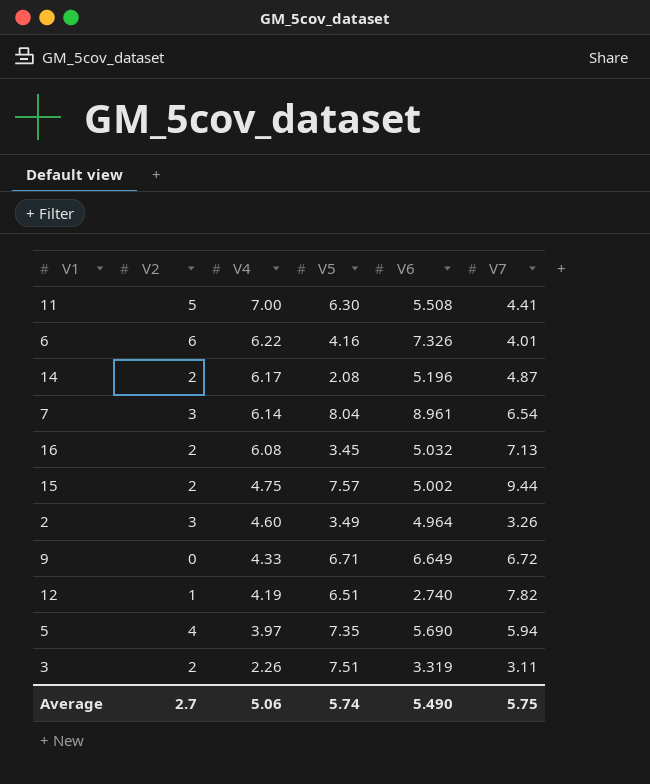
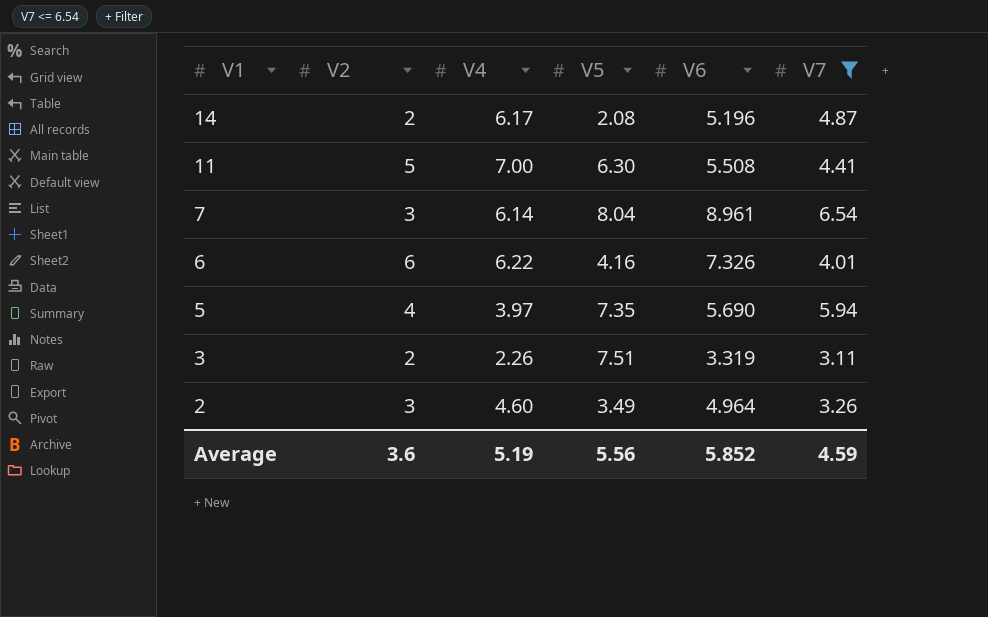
filter: none -> V7 <= 6.54
row order: V4 descending -> V1 descending
Average | V2: 2.7 -> 3.6
Average | V4: 5.06 -> 5.19
Average | V5: 5.74 -> 5.56
Average | V6: 5.490 -> 5.852
Average | V7: 5.75 -> 4.59

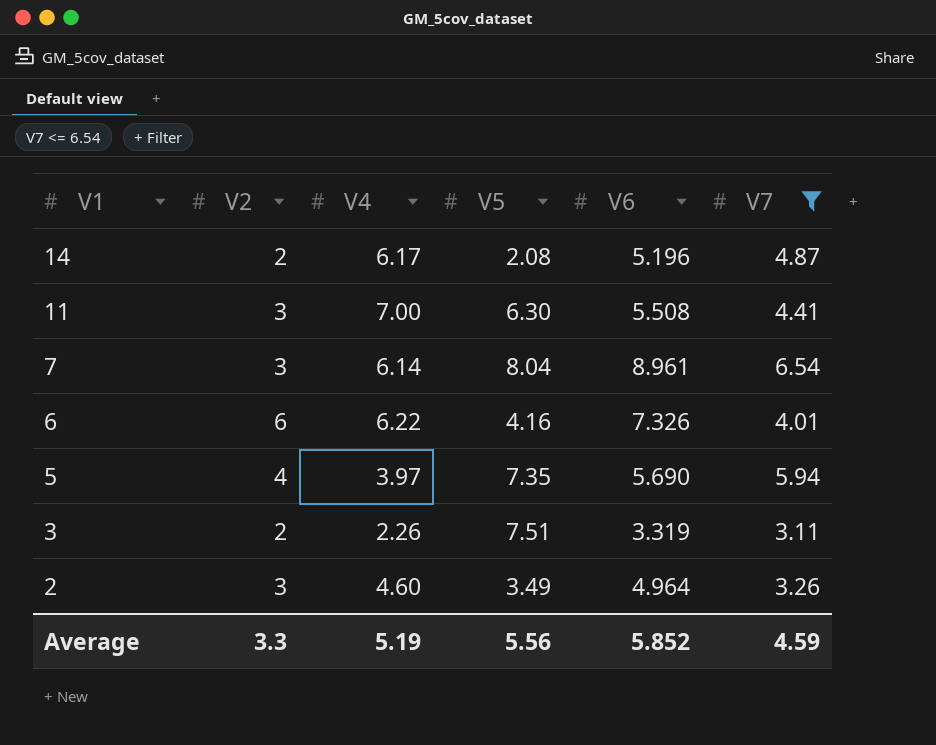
11 | V2: 5 -> 3
Average | V2: 3.6 -> 3.3

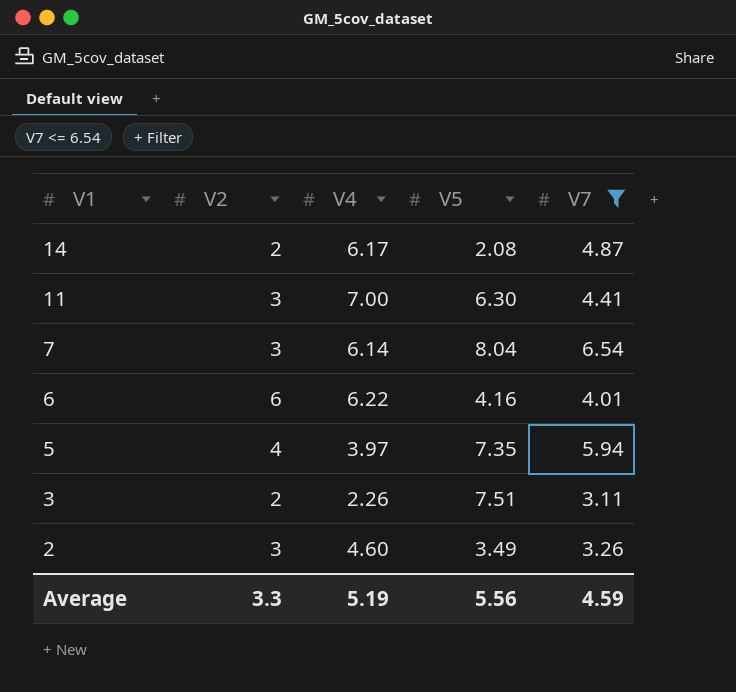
column V6 | position: 5 -> none

